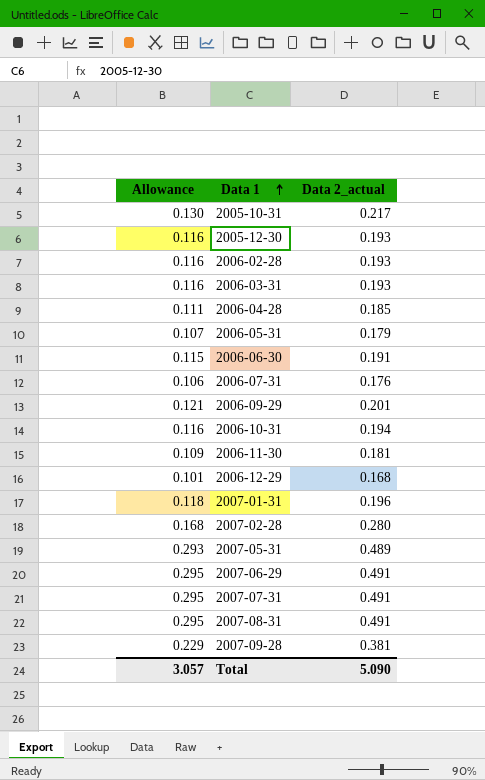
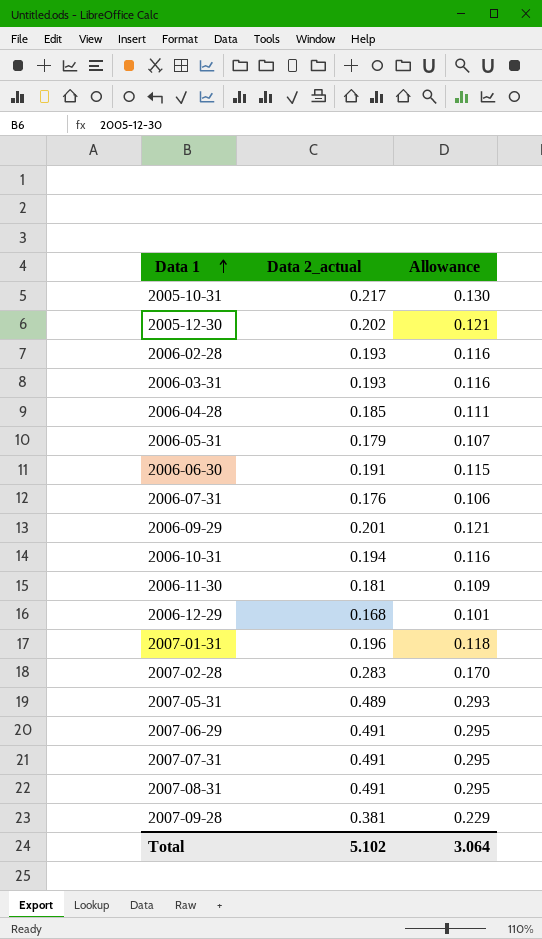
column Allowance | position: 1 -> 3
2005-12-30 | Data 2_actual: 0.193 -> 0.202
2005-12-30 | Allowance: 0.116 -> 0.121
2007-02-28 | Data 2_actual: 0.280 -> 0.283
2007-02-28 | Allowance: 0.168 -> 0.170
Total | Data 2_actual: 5.090 -> 5.102
Total | Allowance: 3.057 -> 3.064

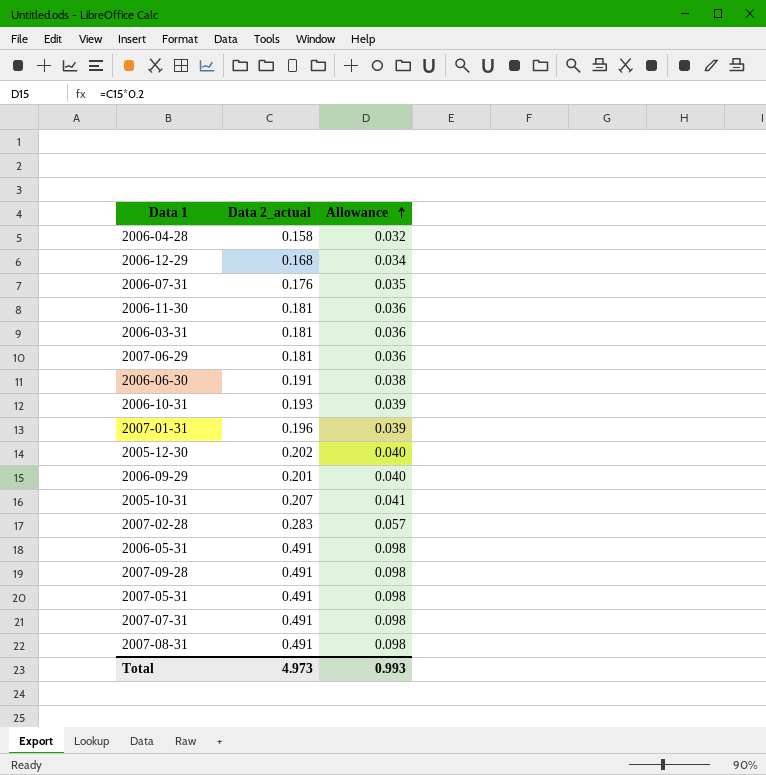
row order: Data 1 ascending -> Allowance ascending
column Allowance | formula: [Data 2_actual] * 0.6 -> [Data 2_actual] * 0.2
row 2006-02-28: 0.193 | 0.116 -> none
2006-04-28 | Data 2_actual: 0.185 -> 0.158
2006-03-31 | Data 2_actual: 0.193 -> 0.181
2007-06-29 | Data 2_actual: 0.491 -> 0.181
2006-10-31 | Data 2_actual: 0.194 -> 0.193
2005-10-31 | Data 2_actual: 0.217 -> 0.207
2006-05-31 | Data 2_actual: 0.179 -> 0.491
2007-09-28 | Data 2_actual: 0.381 -> 0.491
2007-05-31 | Data 2_actual: 0.489 -> 0.491
Total | Data 2_actual: 5.102 -> 4.973
Total | Allowance: 3.064 -> 0.993

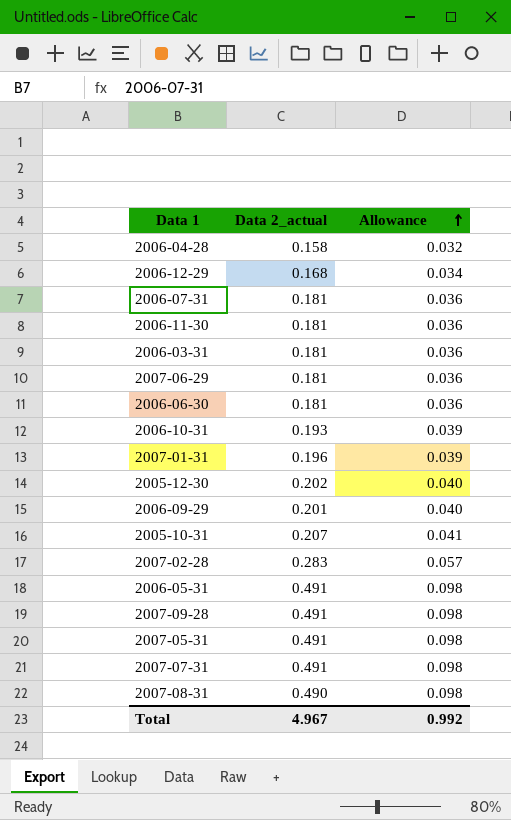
2006-07-31 | Data 2_actual: 0.176 -> 0.181
2006-07-31 | Allowance: 0.035 -> 0.036
2006-06-30 | Data 2_actual: 0.191 -> 0.181
2006-06-30 | Allowance: 0.038 -> 0.036
2007-08-31 | Data 2_actual: 0.491 -> 0.490
Total | Data 2_actual: 4.973 -> 4.967
Total | Allowance: 0.993 -> 0.992

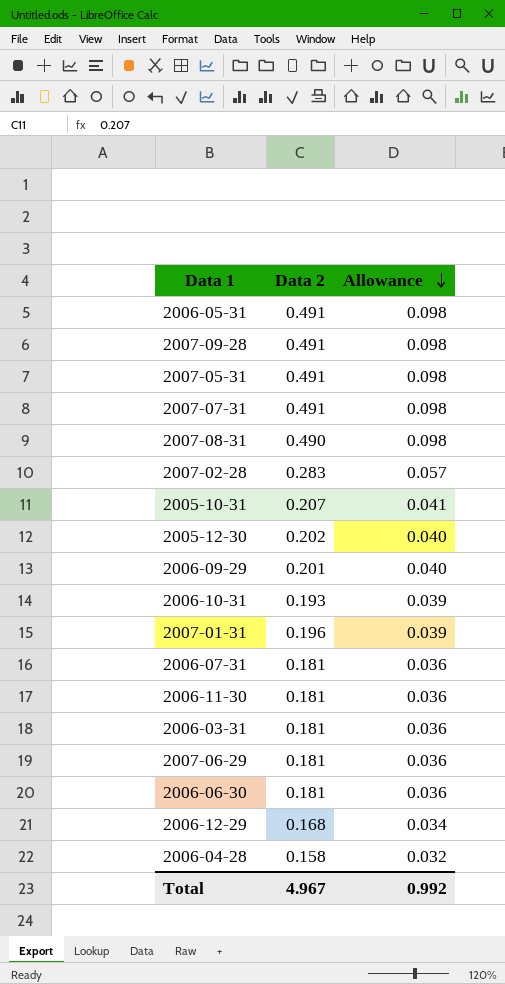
row order: Allowance ascending -> Allowance descending
column name: Data 2_actual -> Data 2

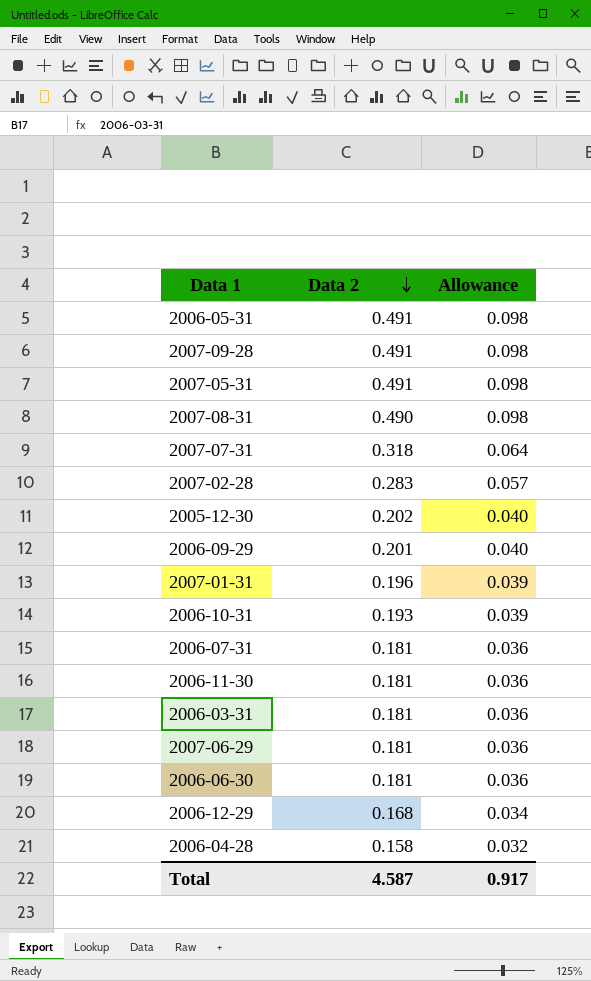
row order: Allowance descending -> Data 2 descending
row 2005-10-31: 0.207 | 0.041 -> none
2007-07-31 | Data 2: 0.491 -> 0.318
2007-07-31 | Allowance: 0.098 -> 0.064
Total | Data 2: 4.967 -> 4.587
Total | Allowance: 0.992 -> 0.917

